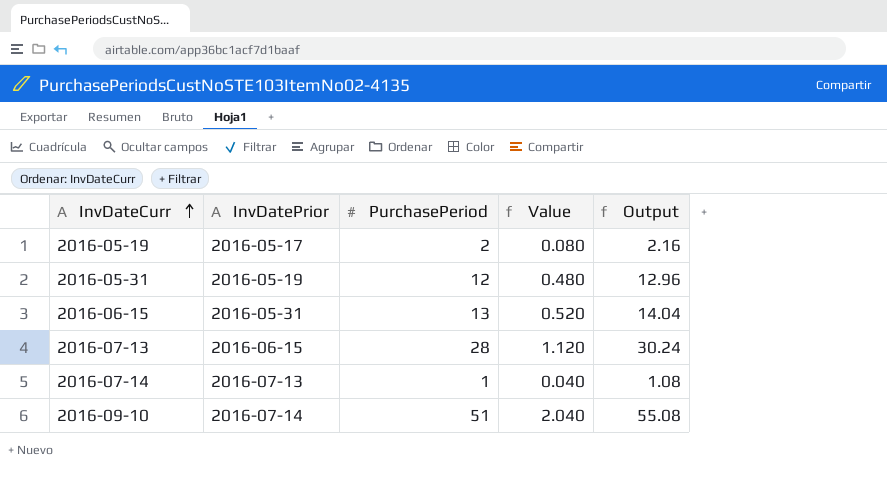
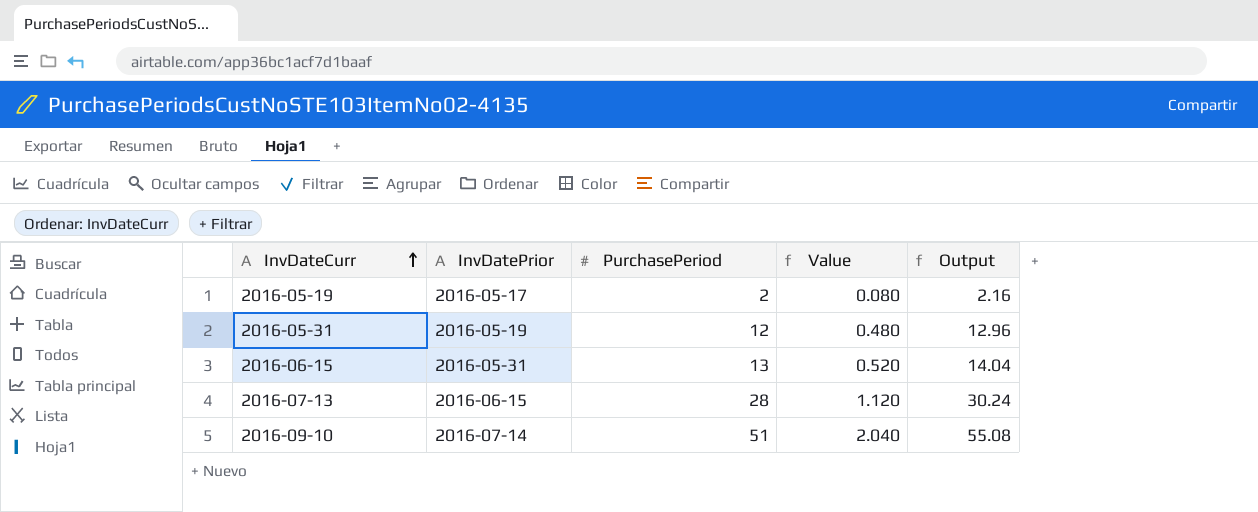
row 2016-07-14: 2016-07-13 | 1 | 0.040 | 1.08 -> none

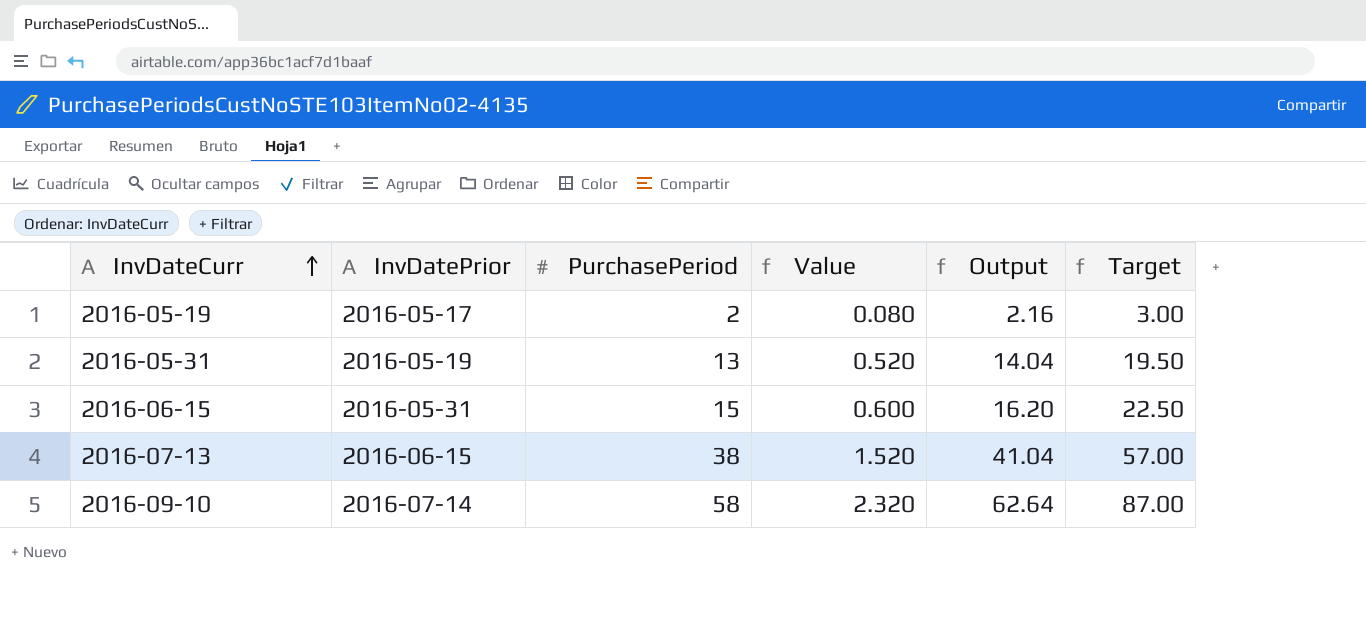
column Target | formula: none -> [PurchasePeriod] * 1.5
2016-05-31 | PurchasePeriod: 12 -> 13
2016-05-31 | Value: 0.480 -> 0.520
2016-05-31 | Output: 12.96 -> 14.04
2016-06-15 | PurchasePeriod: 13 -> 15
2016-06-15 | Value: 0.520 -> 0.600
2016-06-15 | Output: 14.04 -> 16.20
2016-07-13 | PurchasePeriod: 28 -> 38
2016-07-13 | Value: 1.120 -> 1.520
2016-07-13 | Output: 30.24 -> 41.04
2016-09-10 | PurchasePeriod: 51 -> 58
2016-09-10 | Value: 2.040 -> 2.320
2016-09-10 | Output: 55.08 -> 62.64

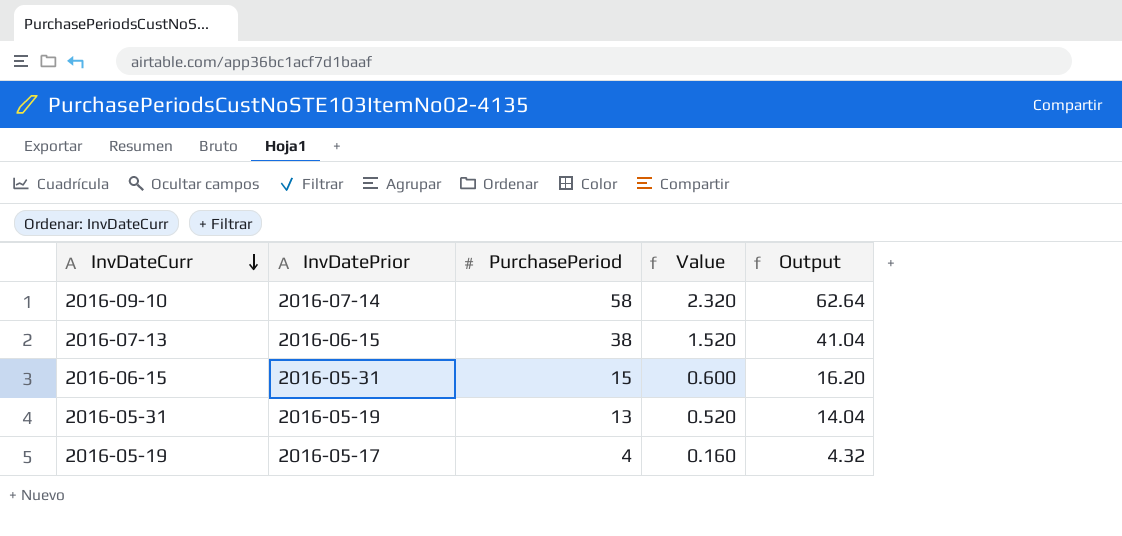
row order: InvDateCurr ascending -> InvDateCurr descending
column Target | formula: [PurchasePeriod] * 1.5 -> none
2016-05-19 | PurchasePeriod: 2 -> 4
2016-05-19 | Value: 0.080 -> 0.160
2016-05-19 | Output: 2.16 -> 4.32

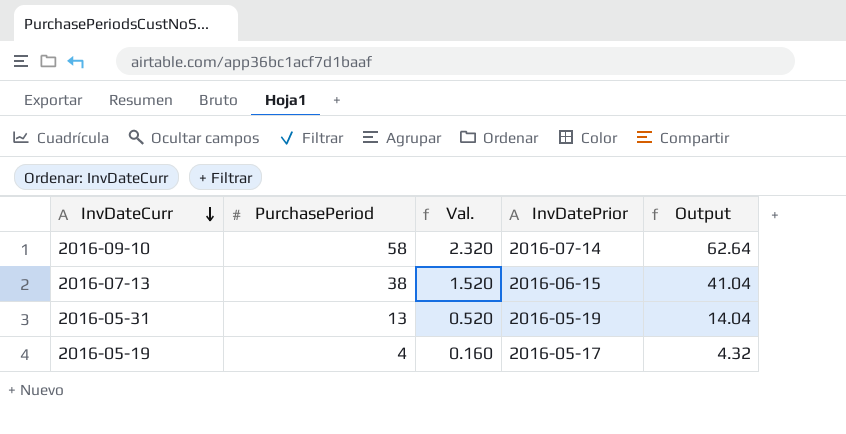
column name: Value -> Val.
column InvDatePrior | position: 2 -> 4
row 2016-06-15: 2016-05-31 | 15 | 0.600 | 16.20 -> none

